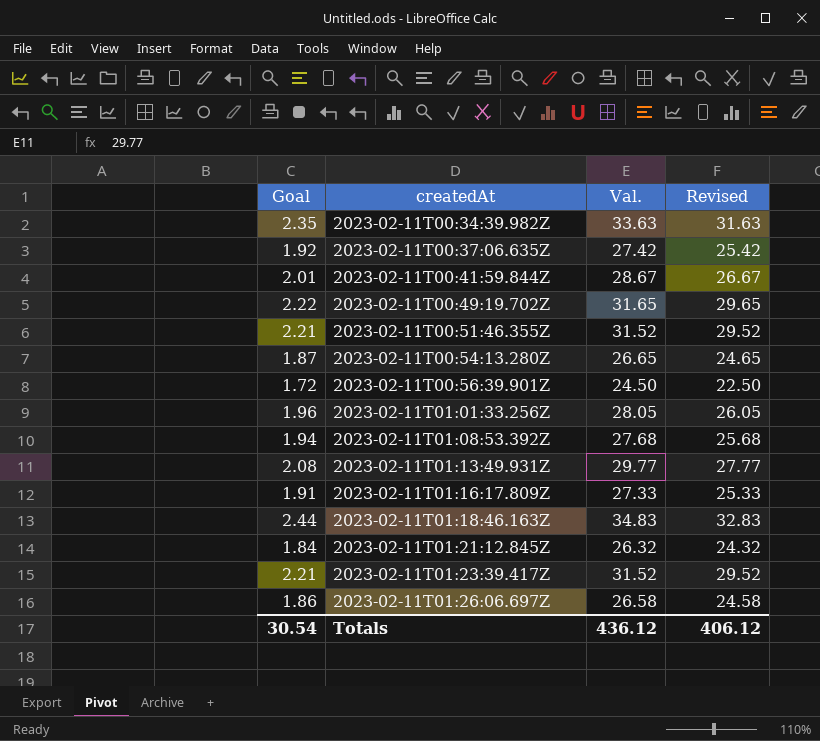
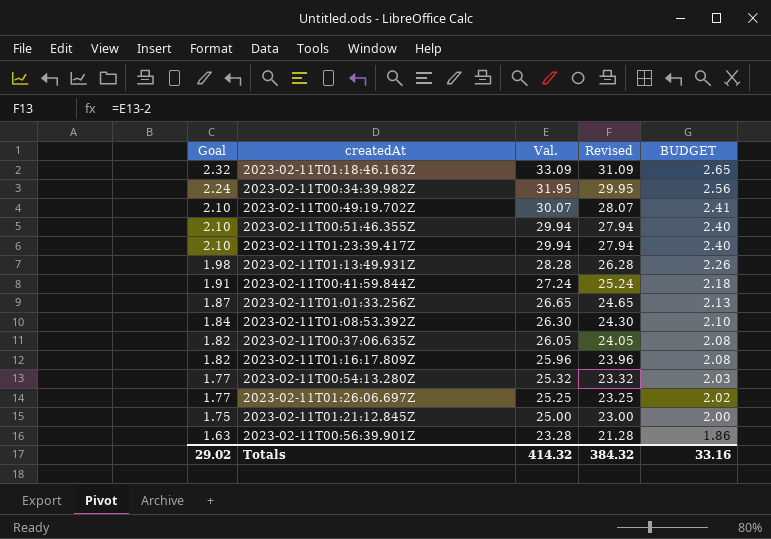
row order: createdAt ascending -> Goal descending
column BUDGET | formula: none -> [Val.] * 0.08
2023-02-11T01:18:46.163Z | Goal: 2.44 -> 2.32
2023-02-11T01:18:46.163Z | Val.: 34.83 -> 33.09
2023-02-11T01:18:46.163Z | Revised: 32.83 -> 31.09
2023-02-11T00:34:39.982Z | Goal: 2.35 -> 2.24
2023-02-11T00:34:39.982Z | Val.: 33.63 -> 31.95
2023-02-11T00:34:39.982Z | Revised: 31.63 -> 29.95
2023-02-11T00:49:19.702Z | Goal: 2.22 -> 2.10
2023-02-11T00:49:19.702Z | Val.: 31.65 -> 30.07
2023-02-11T00:49:19.702Z | Revised: 29.65 -> 28.07
2023-02-11T00:51:46.355Z | Goal: 2.21 -> 2.10
2023-02-11T00:51:46.355Z | Val.: 31.52 -> 29.94
2023-02-11T00:51:46.355Z | Revised: 29.52 -> 27.94
2023-02-11T01:23:39.417Z | Goal: 2.21 -> 2.10
2023-02-11T01:23:39.417Z | Val.: 31.52 -> 29.94
2023-02-11T01:23:39.417Z | Revised: 29.52 -> 27.94
2023-02-11T01:13:49.931Z | Goal: 2.08 -> 1.98
2023-02-11T01:13:49.931Z | Val.: 29.77 -> 28.28
2023-02-11T01:13:49.931Z | Revised: 27.77 -> 26.28
2023-02-11T00:41:59.844Z | Goal: 2.01 -> 1.91
2023-02-11T00:41:59.844Z | Val.: 28.67 -> 27.24
2023-02-11T00:41:59.844Z | Revised: 26.67 -> 25.24
2023-02-11T01:01:33.256Z | Goal: 1.96 -> 1.87
2023-02-11T01:01:33.256Z | Val.: 28.05 -> 26.65
2023-02-11T01:01:33.256Z | Revised: 26.05 -> 24.65
2023-02-11T01:08:53.392Z | Goal: 1.94 -> 1.84
2023-02-11T01:08:53.392Z | Val.: 27.68 -> 26.30
2023-02-11T01:08:53.392Z | Revised: 25.68 -> 24.30
2023-02-11T00:37:06.635Z | Goal: 1.92 -> 1.82
2023-02-11T00:37:06.635Z | Val.: 27.42 -> 26.05
2023-02-11T00:37:06.635Z | Revised: 25.42 -> 24.05
2023-02-11T01:16:17.809Z | Goal: 1.91 -> 1.82
2023-02-11T01:16:17.809Z | Val.: 27.33 -> 25.96
2023-02-11T01:16:17.809Z | Revised: 25.33 -> 23.96
2023-02-11T00:54:13.280Z | Goal: 1.87 -> 1.77
2023-02-11T00:54:13.280Z | Val.: 26.65 -> 25.32
2023-02-11T00:54:13.280Z | Revised: 24.65 -> 23.32
2023-02-11T01:26:06.697Z | Goal: 1.86 -> 1.77
2023-02-11T01:26:06.697Z | Val.: 26.58 -> 25.25
2023-02-11T01:26:06.697Z | Revised: 24.58 -> 23.25
2023-02-11T01:21:12.845Z | Goal: 1.84 -> 1.75
2023-02-11T01:21:12.845Z | Val.: 26.32 -> 25.00
2023-02-11T01:21:12.845Z | Revised: 24.32 -> 23.00
2023-02-11T00:56:39.901Z | Goal: 1.72 -> 1.63
2023-02-11T00:56:39.901Z | Val.: 24.50 -> 23.28
2023-02-11T00:56:39.901Z | Revised: 22.50 -> 21.28
Totals | Goal: 30.54 -> 29.02
Totals | Val.: 436.12 -> 414.32
Totals | Revised: 406.12 -> 384.32

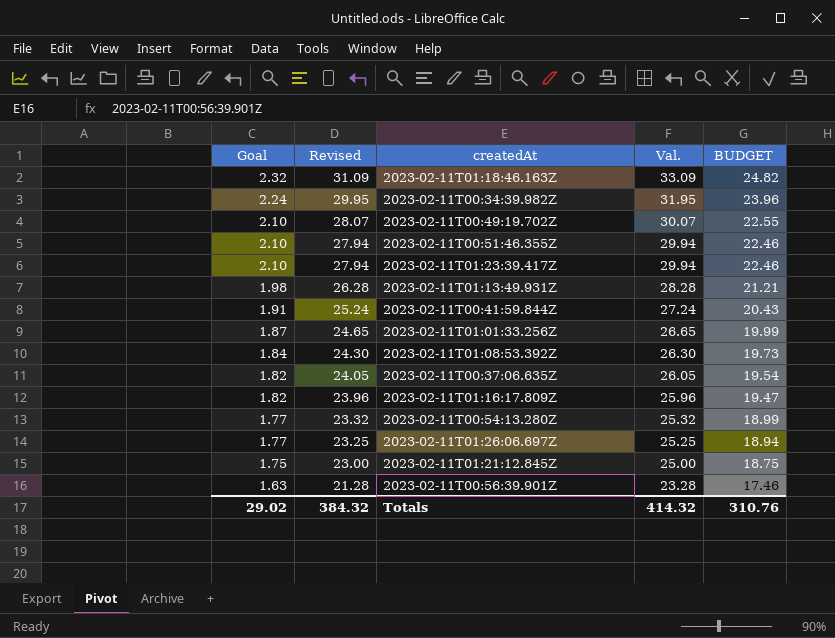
column Revised | position: 4 -> 2
column BUDGET | formula: [Val.] * 0.08 -> [Val.] * 0.75
Totals | BUDGET: 33.16 -> 310.76

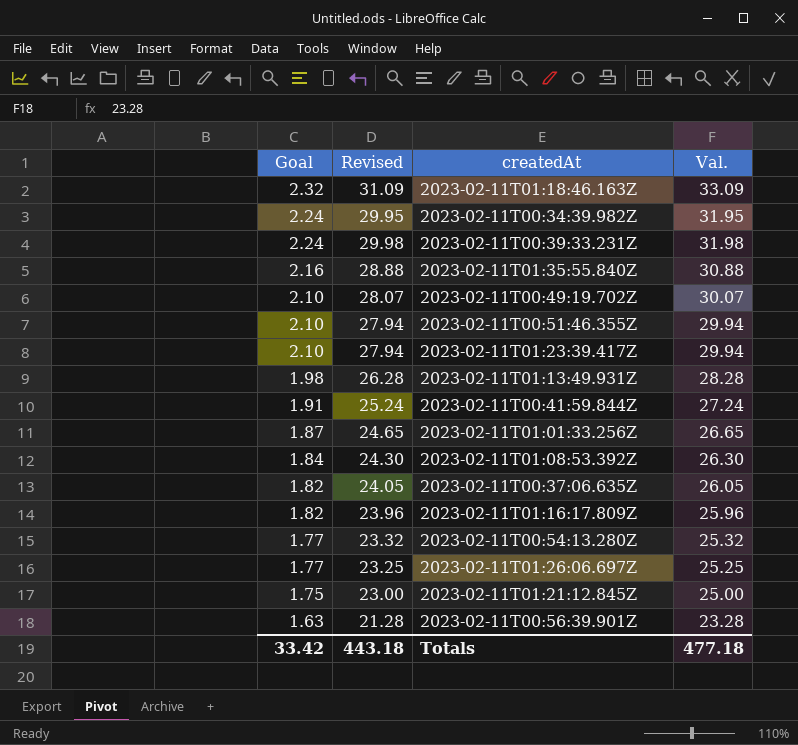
column BUDGET | formula: [Val.] * 0.75 -> none
row 2023-02-11T00:39:33.231Z: none -> 2.24 | 29.98 | 31.98
row 2023-02-11T01:35:55.840Z: none -> 2.16 | 28.88 | 30.88
Totals | Goal: 29.02 -> 33.42
Totals | Revised: 384.32 -> 443.18
Totals | Val.: 414.32 -> 477.18

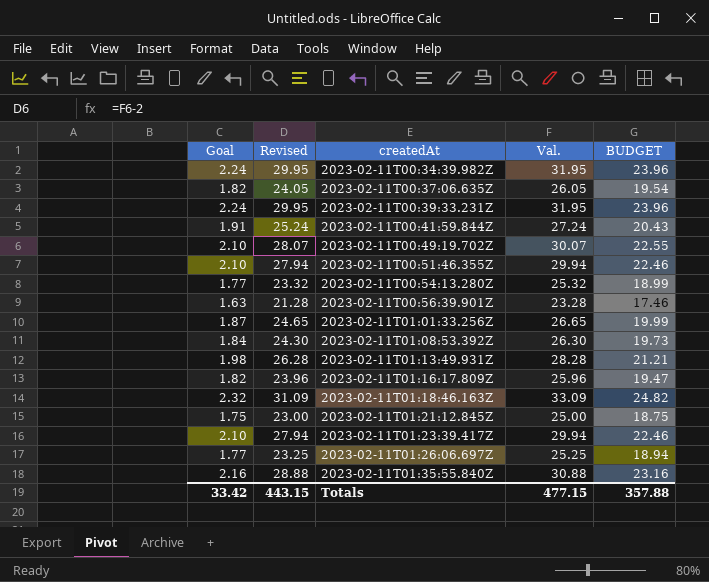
row order: Goal descending -> createdAt ascending
column BUDGET | formula: none -> [Val.] * 0.75
2023-02-11T00:39:33.231Z | Revised: 29.98 -> 29.95
2023-02-11T00:39:33.231Z | Val.: 31.98 -> 31.95
Totals | Revised: 443.18 -> 443.15
Totals | Val.: 477.18 -> 477.15

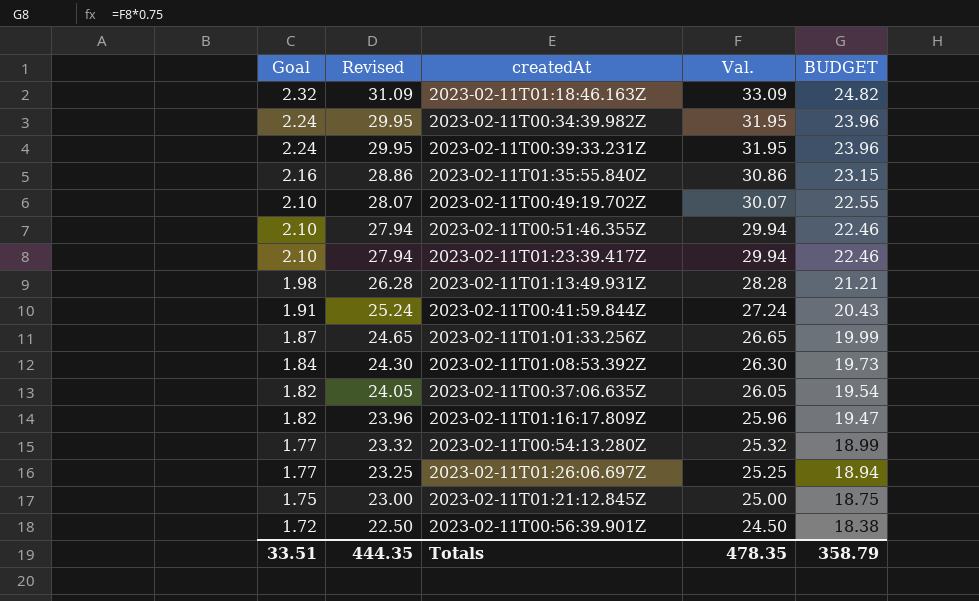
row order: createdAt ascending -> Goal descending
2023-02-11T01:35:55.840Z | Revised: 28.88 -> 28.86
2023-02-11T01:35:55.840Z | Val.: 30.88 -> 30.86
2023-02-11T01:35:55.840Z | BUDGET: 23.16 -> 23.15
2023-02-11T00:56:39.901Z | Goal: 1.63 -> 1.72
2023-02-11T00:56:39.901Z | Revised: 21.28 -> 22.50
2023-02-11T00:56:39.901Z | Val.: 23.28 -> 24.50
2023-02-11T00:56:39.901Z | BUDGET: 17.46 -> 18.38
Totals | Goal: 33.42 -> 33.51
Totals | Revised: 443.15 -> 444.35
Totals | Val.: 477.15 -> 478.35
Totals | BUDGET: 357.88 -> 358.79

